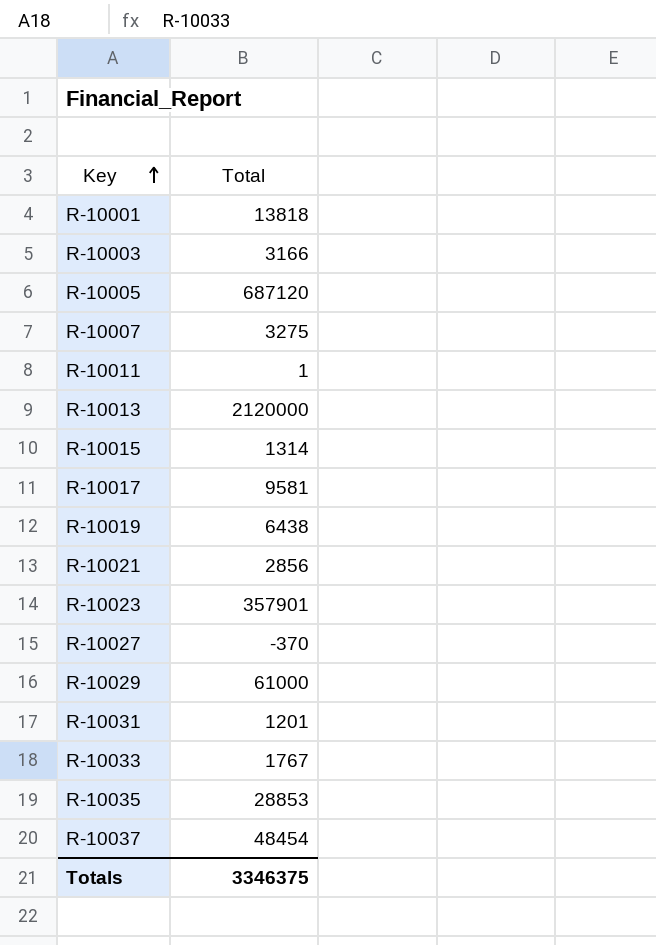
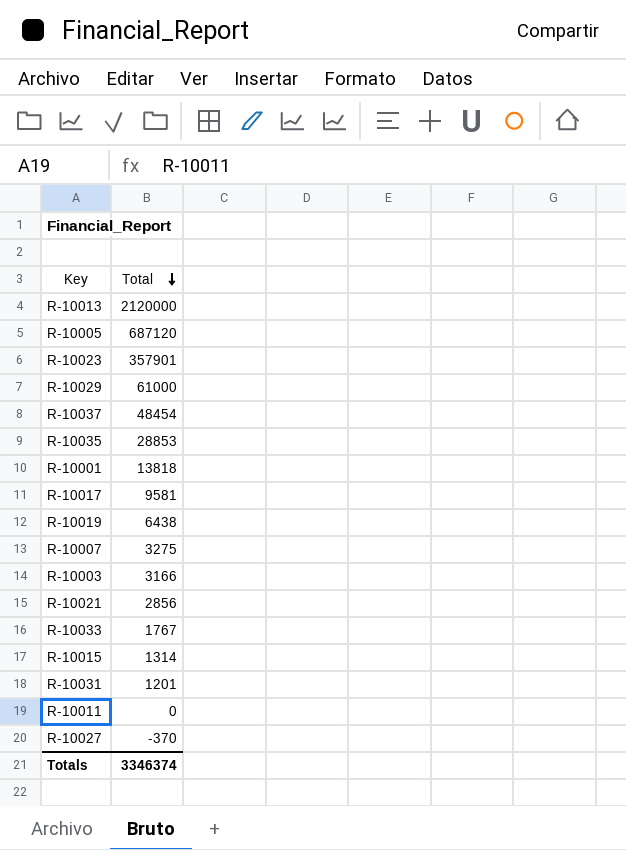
row order: Key ascending -> Total descending
R-10011 | Total: 1 -> 0
Totals | Total: 3346375 -> 3346374

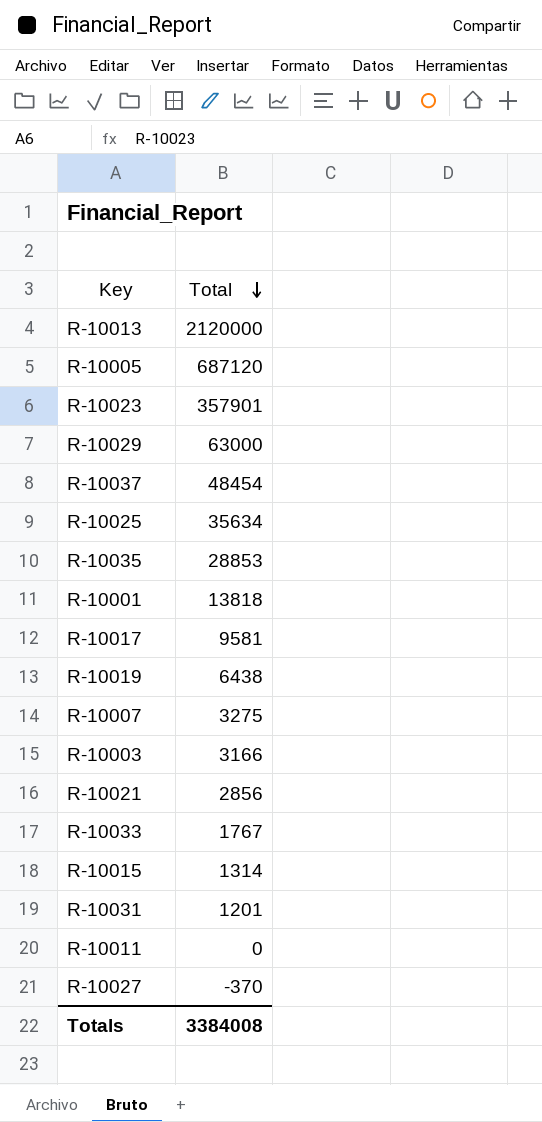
R-10029 | Total: 61000 -> 63000
row R-10025: none -> 35634
Totals | Total: 3346374 -> 3384008

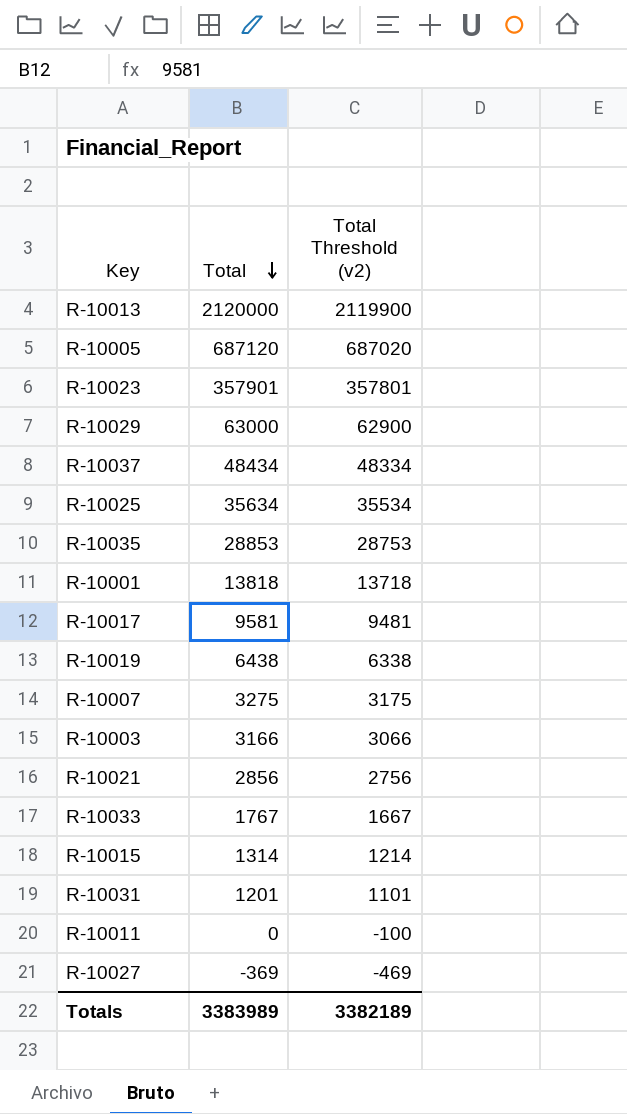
column Total Threshold (v2) | formula: none -> [Total] - 100
R-10037 | Total: 48454 -> 48434
R-10027 | Total: -370 -> -369
Totals | Total: 3384008 -> 3383989

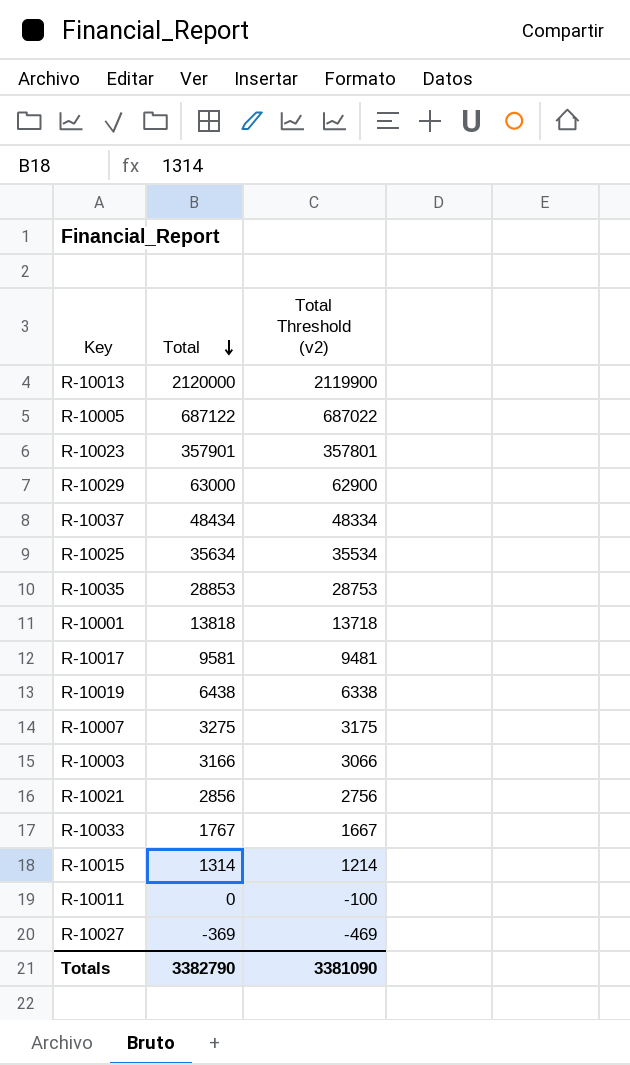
row R-10031: 1201 | 1101 -> none
R-10005 | Total: 687120 -> 687122
R-10005 | Total Threshold (v2): 687020 -> 687022
Totals | Total: 3383989 -> 3382790
Totals | Total Threshold (v2): 3382189 -> 3381090

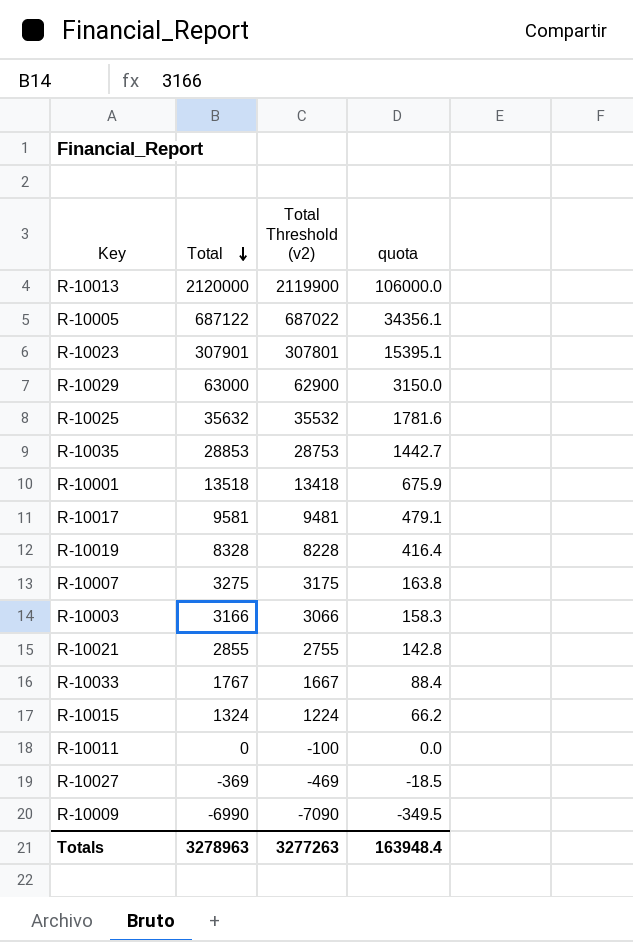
column quota | formula: none -> [Total] * 0.05
row R-10037: 48434 | 48334 -> none
R-10023 | Total: 357901 -> 307901
R-10023 | Total Threshold (v2): 357801 -> 307801
R-10025 | Total: 35634 -> 35632
R-10025 | Total Threshold (v2): 35534 -> 35532
R-10001 | Total: 13818 -> 13518
R-10001 | Total Threshold (v2): 13718 -> 13418
R-10019 | Total: 6438 -> 8328
R-10019 | Total Threshold (v2): 6338 -> 8228
R-10021 | Total: 2856 -> 2855
R-10021 | Total Threshold (v2): 2756 -> 2755
R-10015 | Total: 1314 -> 1324
R-10015 | Total Threshold (v2): 1214 -> 1224
row R-10009: none -> -6990 | -7090 | -349.5
Totals | Total: 3382790 -> 3278963
Totals | Total Threshold (v2): 3381090 -> 3277263

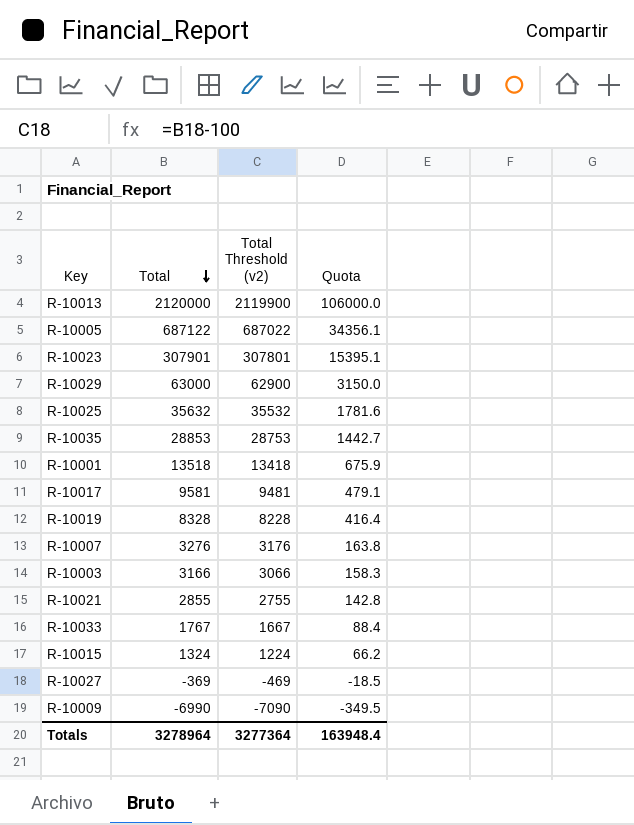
column name: quota -> Quota
row R-10011: 0 | -100 | 0.0 -> none
R-10007 | Total: 3275 -> 3276
R-10007 | Total Threshold (v2): 3175 -> 3176
Totals | Total: 3278963 -> 3278964
Totals | Total Threshold (v2): 3277263 -> 3277364

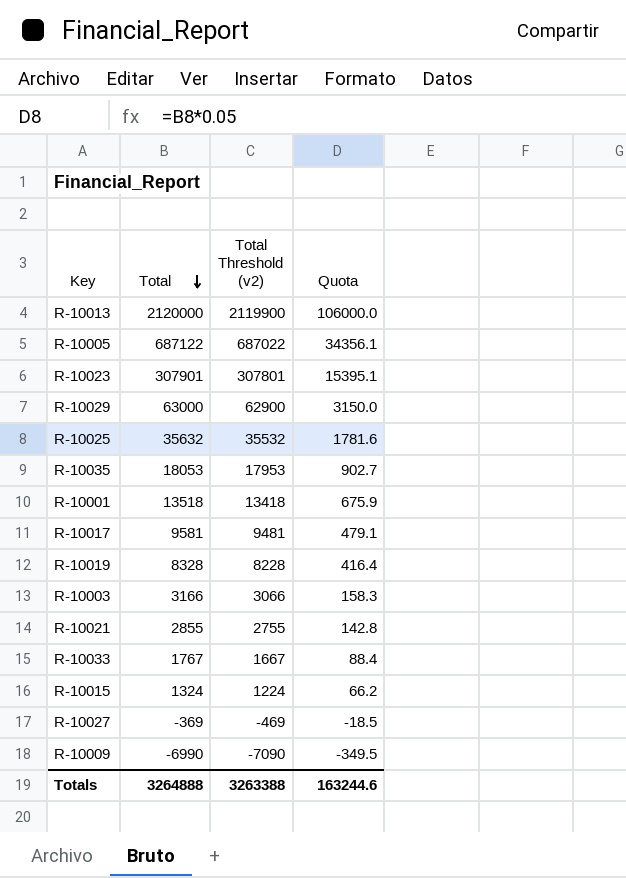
row R-10007: 3276 | 3176 | 163.8 -> none
R-10035 | Total: 28853 -> 18053
R-10035 | Total Threshold (v2): 28753 -> 17953
R-10035 | Quota: 1442.7 -> 902.7
Totals | Total: 3278964 -> 3264888
Totals | Total Threshold (v2): 3277364 -> 3263388
Totals | Quota: 163948.4 -> 163244.6

